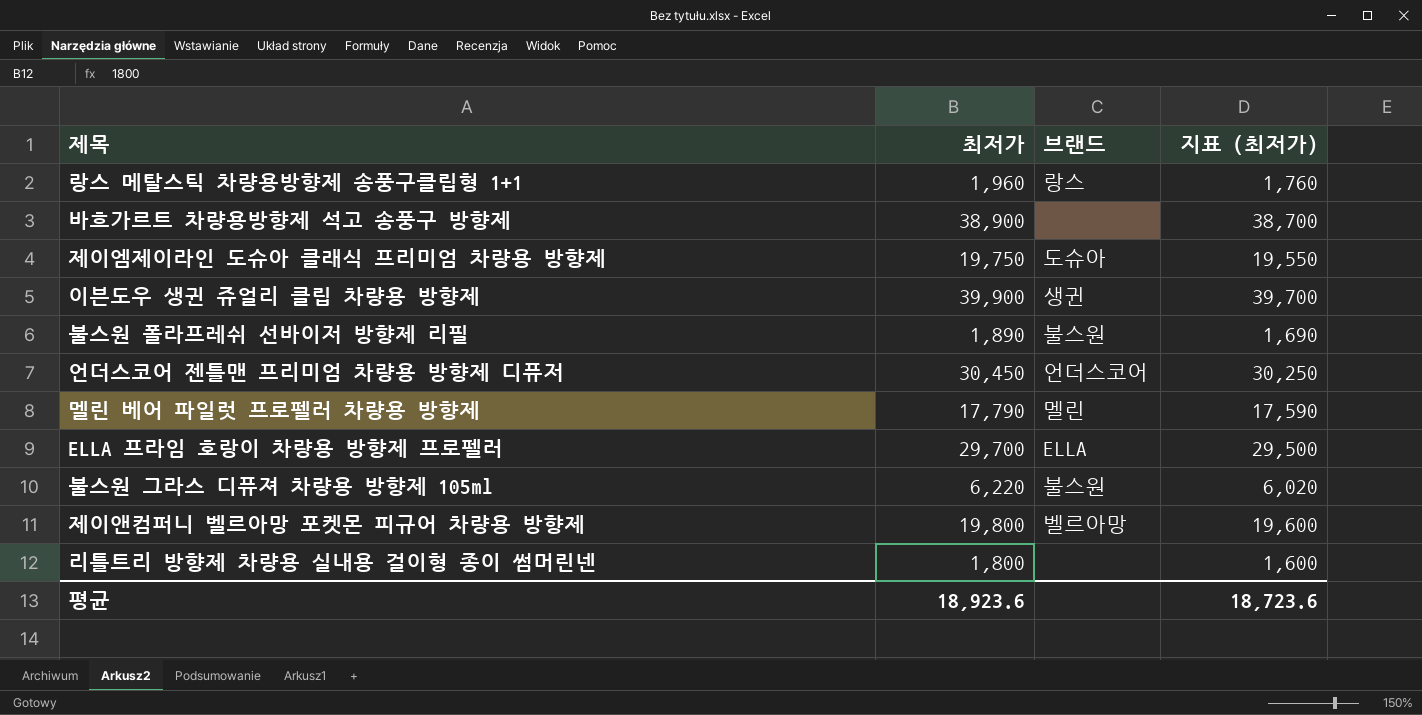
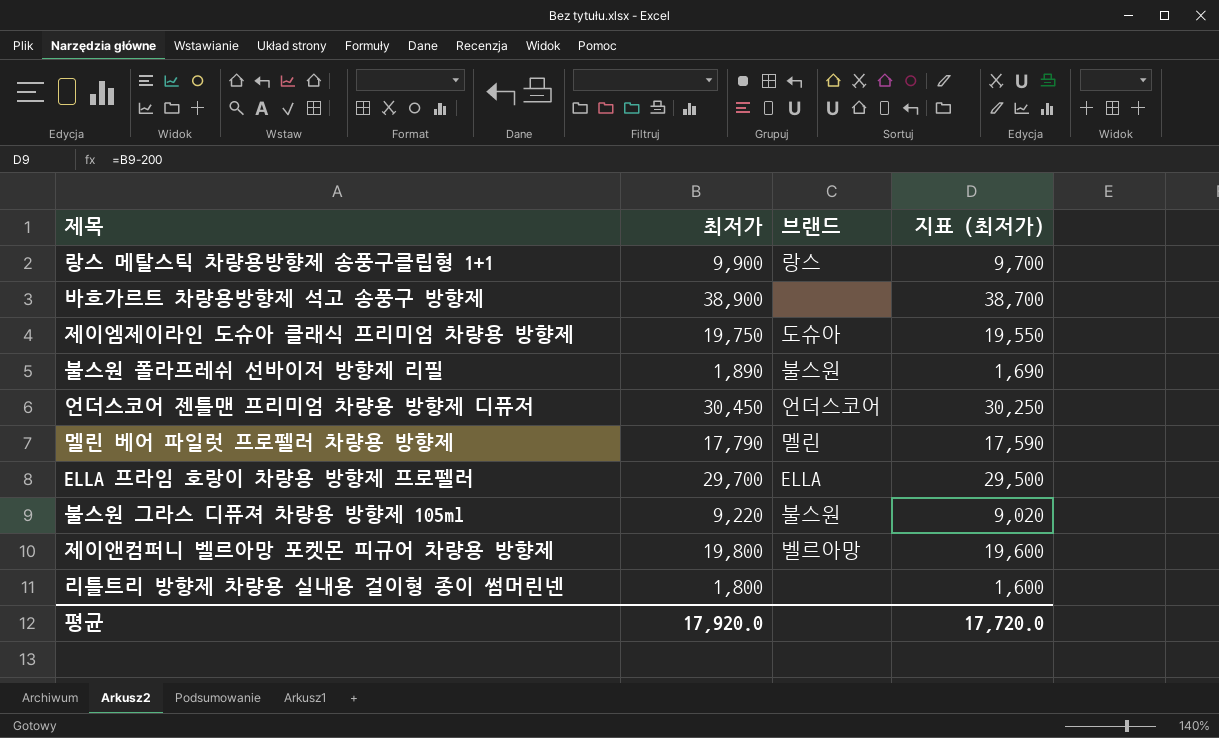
row 이븐도우 생귄 쥬얼리 클립 차량용 방향제: 39,900 | 생귄 | 39,700 -> none
랑스 메탈스틱 차량용방향제 송풍구클립형 1+1 | 최저가: 1,960 -> 9,900
랑스 메탈스틱 차량용방향제 송풍구클립형 1+1 | 지표 (최저가): 1,760 -> 9,700
불스원 그라스 디퓨져 차량용 방향제 105ml | 최저가: 6,220 -> 9,220
불스원 그라스 디퓨져 차량용 방향제 105ml | 지표 (최저가): 6,020 -> 9,020
평균 | 최저가: 18,923.6 -> 17,920.0
평균 | 지표 (최저가): 18,723.6 -> 17,720.0

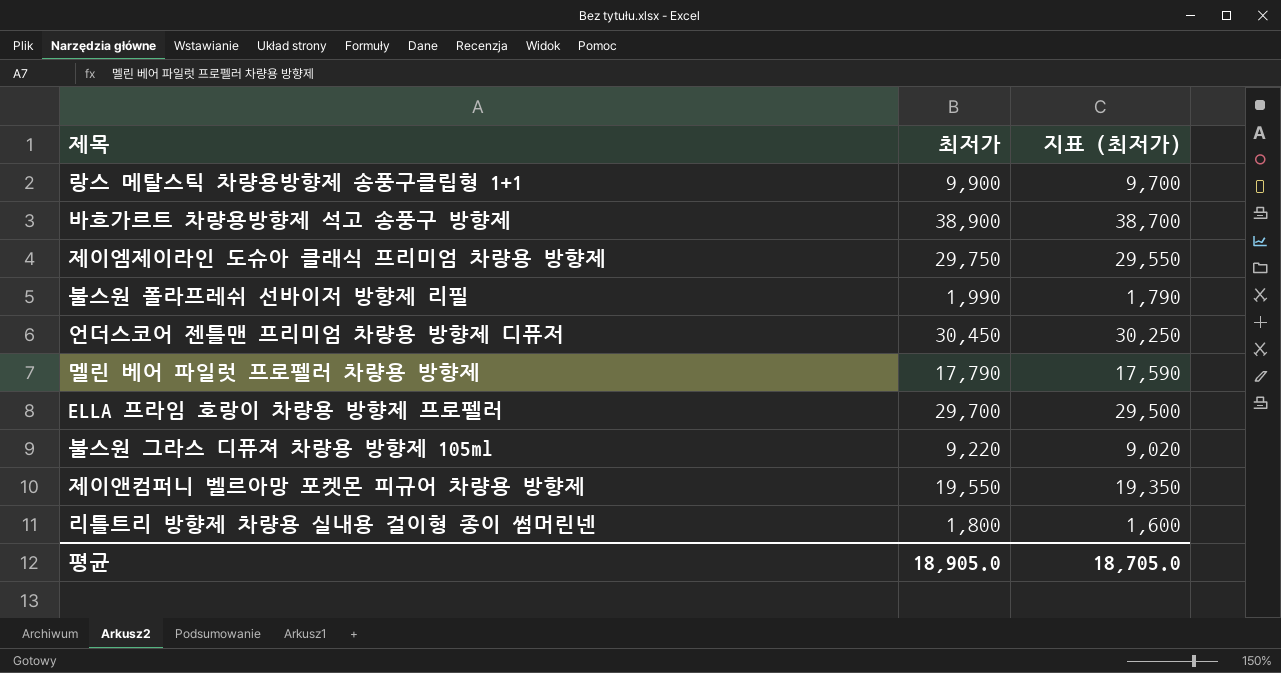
column 브랜드 | position: 3 -> none
제이엠제이라인 도슈아 클래식 프리미엄 차량용 방향제 | 최저가: 19,750 -> 29,750
제이엠제이라인 도슈아 클래식 프리미엄 차량용 방향제 | 지표 (최저가): 19,550 -> 29,550
불스원 폴라프레쉬 선바이저 방향제 리필 | 최저가: 1,890 -> 1,990
불스원 폴라프레쉬 선바이저 방향제 리필 | 지표 (최저가): 1,690 -> 1,790
제이앤컴퍼니 벨르아망 포켓몬 피규어 차량용 방향제 | 최저가: 19,800 -> 19,550
제이앤컴퍼니 벨르아망 포켓몬 피규어 차량용 방향제 | 지표 (최저가): 19,600 -> 19,350
평균 | 최저가: 17,920.0 -> 18,905.0
평균 | 지표 (최저가): 17,720.0 -> 18,705.0

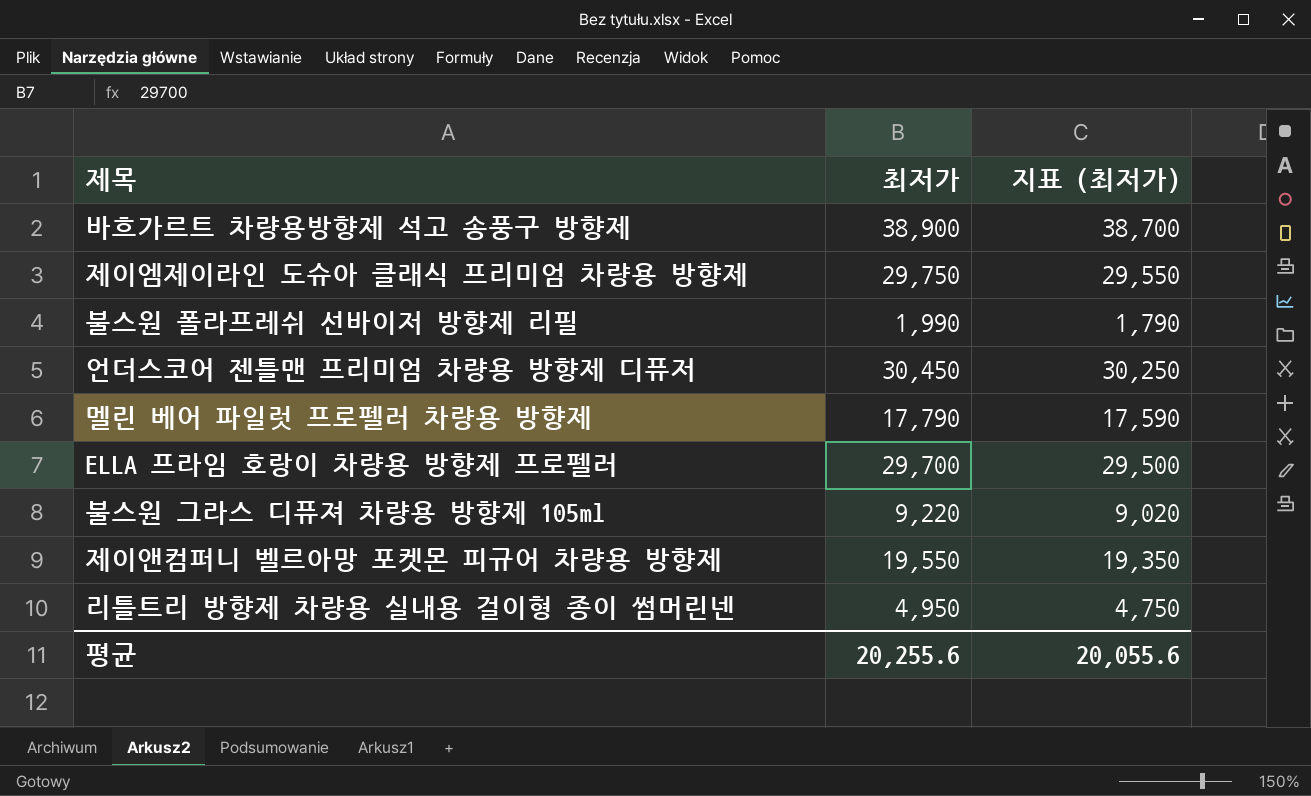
row 랑스 메탈스틱 차량용방향제 송풍구클립형 1+1: 9,900 | 9,700 -> none
리틀트리 방향제 차량용 실내용 걸이형 종이 썸머린넨 | 최저가: 1,800 -> 4,950
리틀트리 방향제 차량용 실내용 걸이형 종이 썸머린넨 | 지표 (최저가): 1,600 -> 4,750
평균 | 최저가: 18,905.0 -> 20,255.6
평균 | 지표 (최저가): 18,705.0 -> 20,055.6

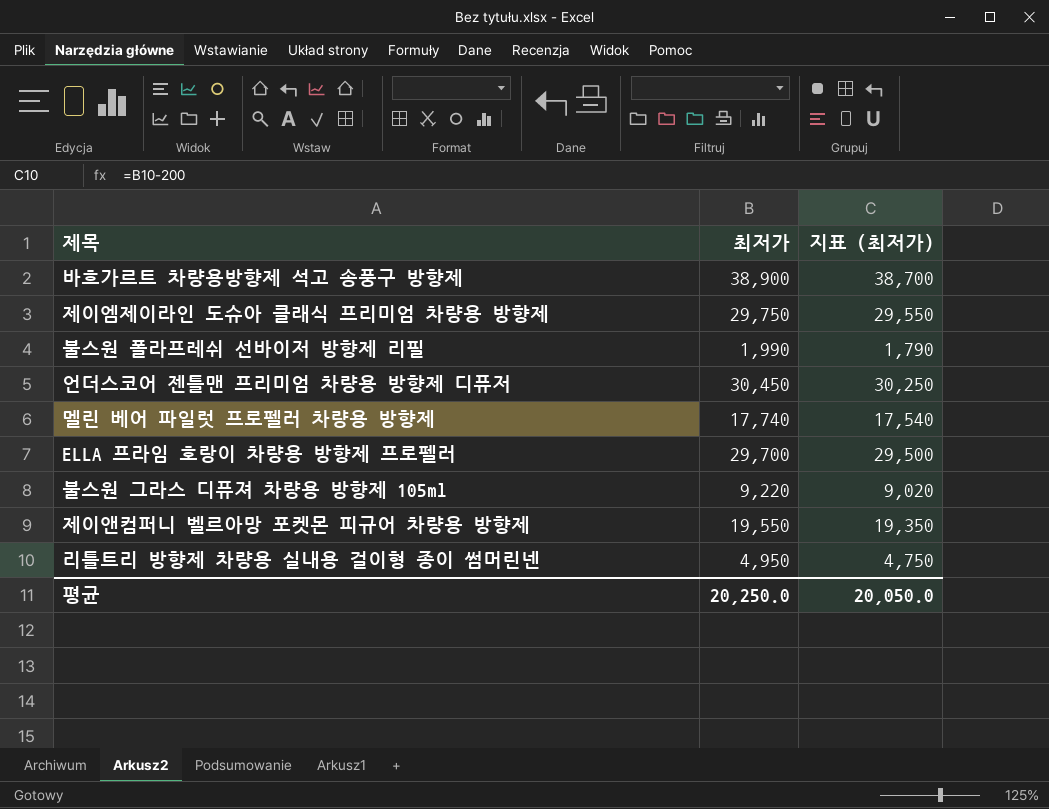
멜린 베어 파일럿 프로펠러 차량용 방향제 | 최저가: 17,790 -> 17,740
멜린 베어 파일럿 프로펠러 차량용 방향제 | 지표 (최저가): 17,590 -> 17,540
평균 | 최저가: 20,255.6 -> 20,250.0
평균 | 지표 (최저가): 20,055.6 -> 20,050.0

